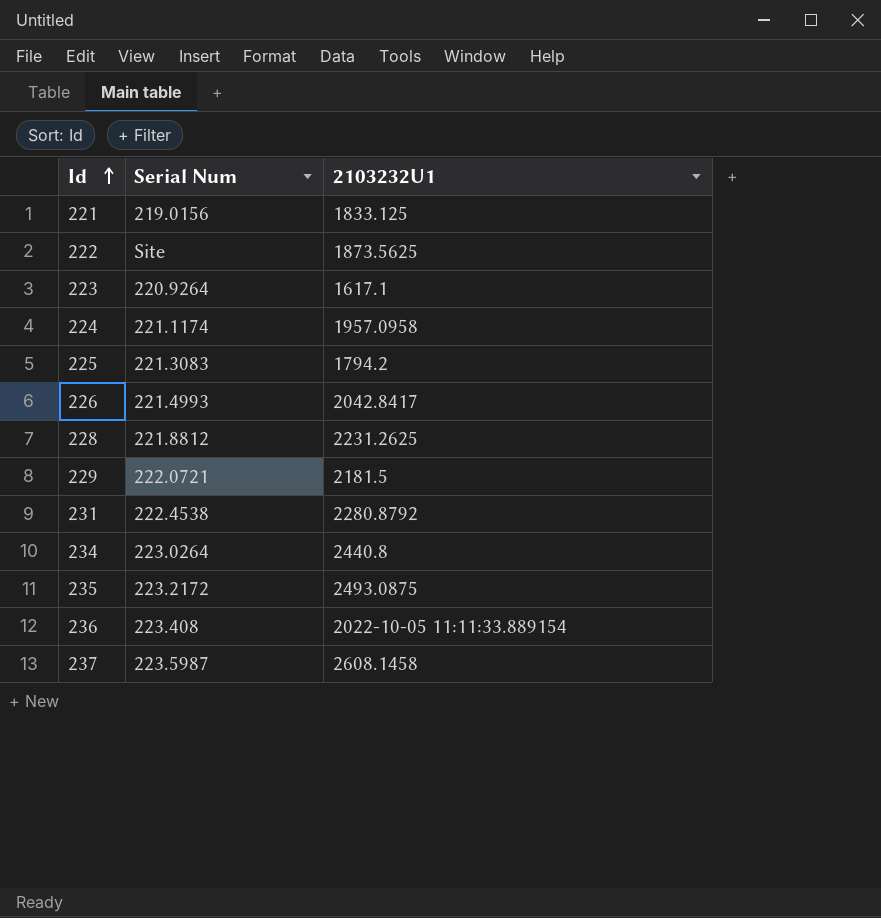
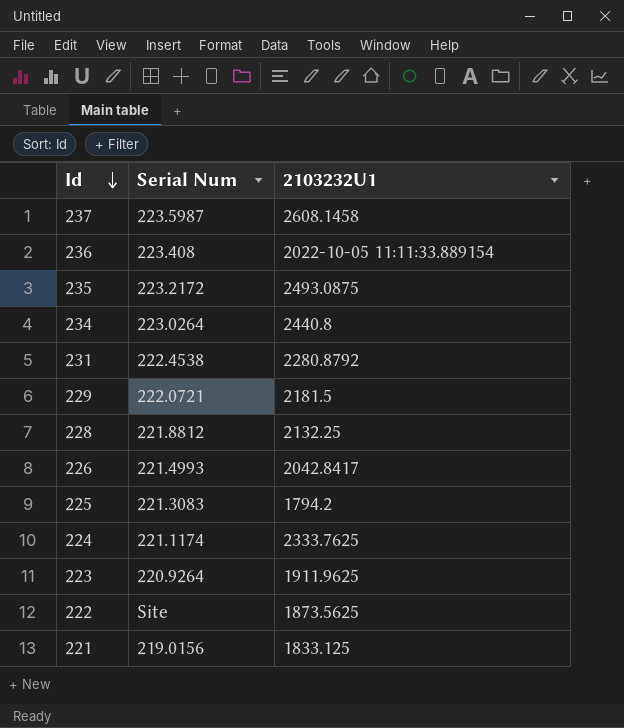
row order: Id ascending -> Id descending
228 | 2103232U1: 2231.2625 -> 2132.25
224 | 2103232U1: 1957.0958 -> 2333.7625
223 | 2103232U1: 1617.1 -> 1911.9625

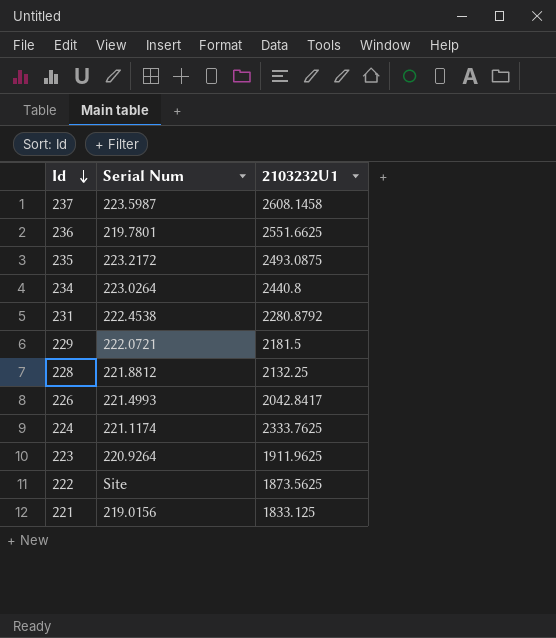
row 225: 221.3083 | 1794.2 -> none
236 | Serial Num: 223.408 -> 219.7801
236 | 2103232U1: 2022-10-05 11:11:33.889154 -> 2551.6625

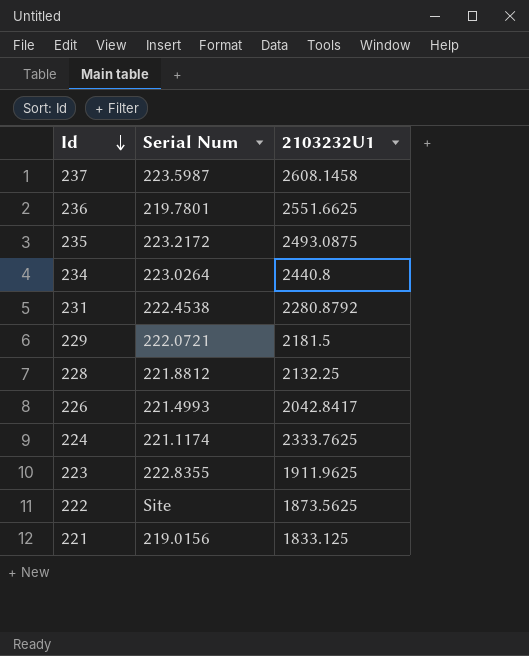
223 | Serial Num: 220.9264 -> 222.8355

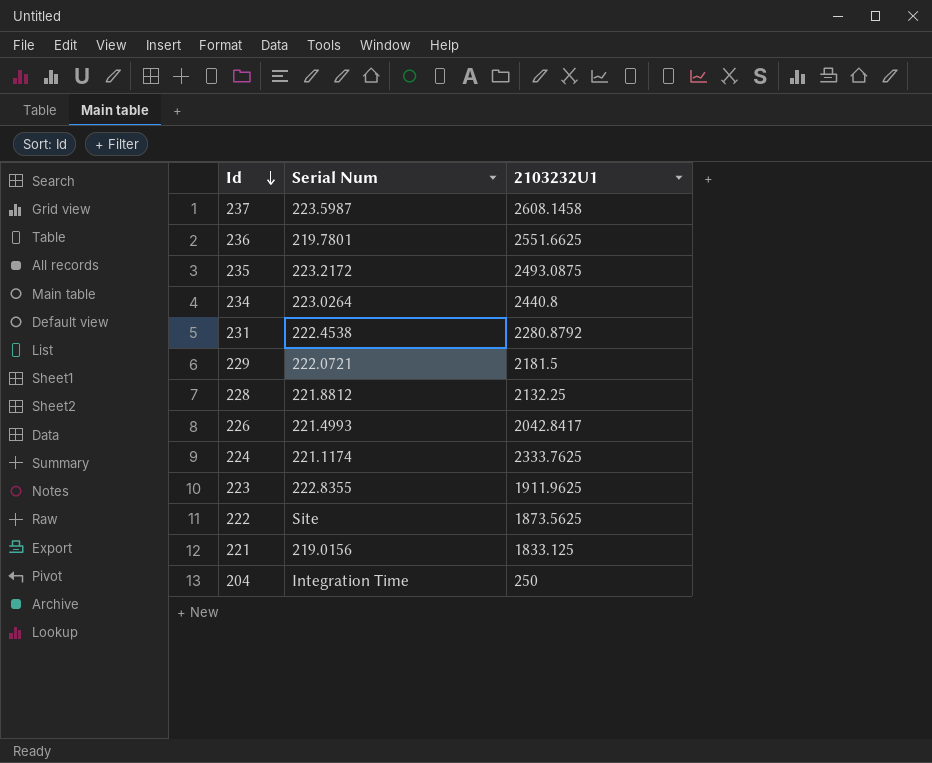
row 204: none -> Integration Time | 250

